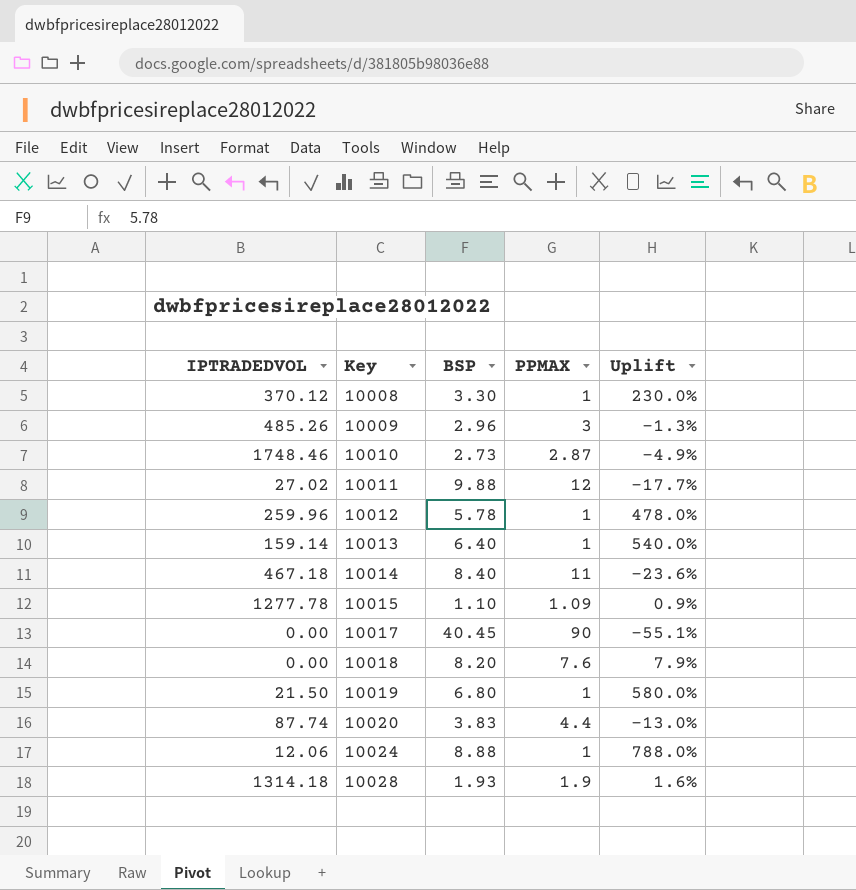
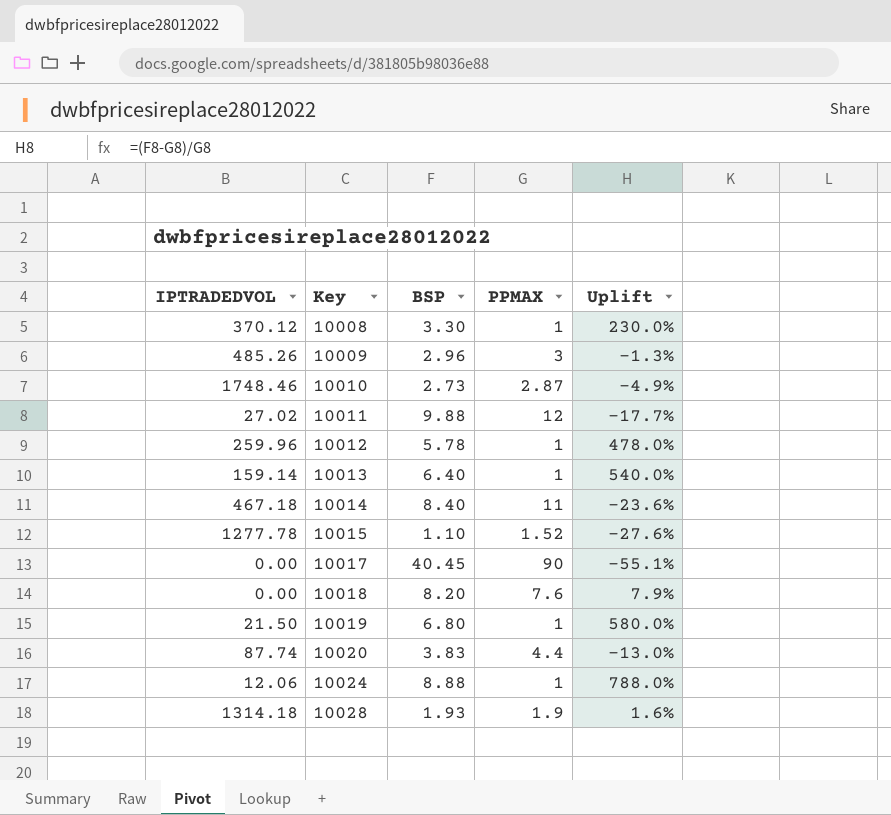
10015 | PPMAX: 1.09 -> 1.52
10015 | Uplift: 0.9% -> -27.6%

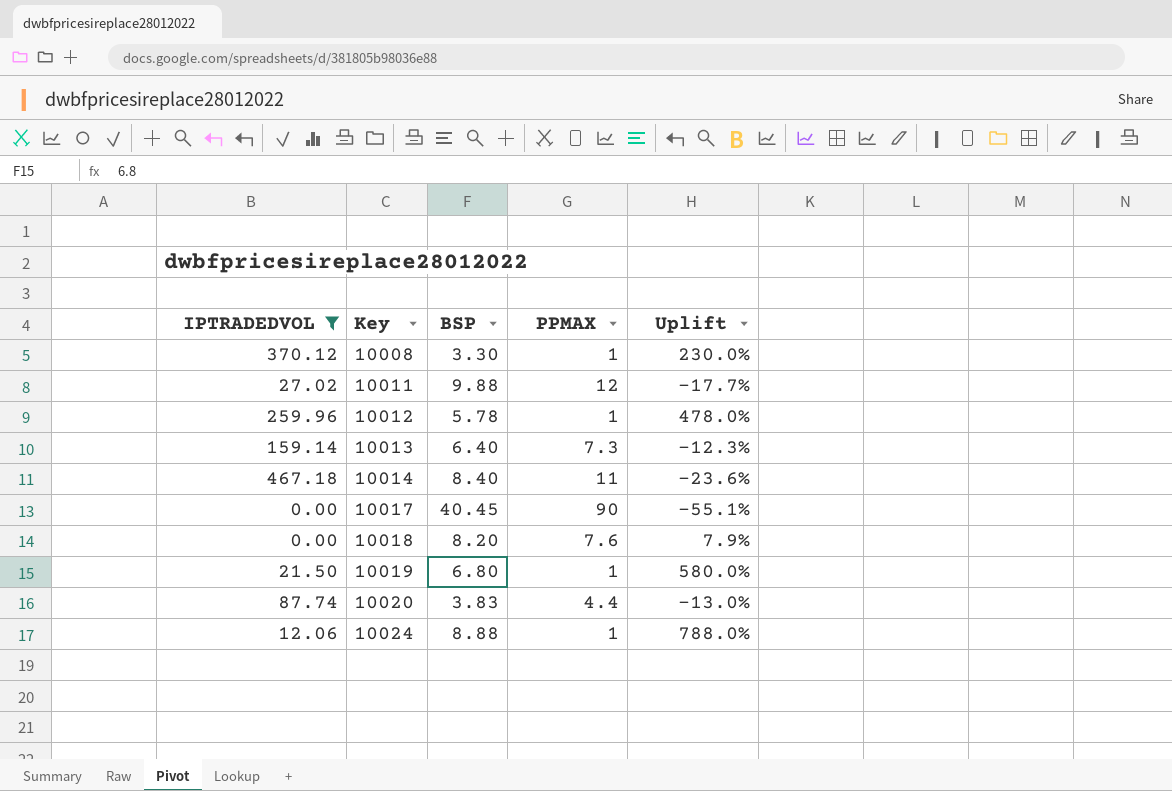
filter: none -> IPTRADEDVOL <= 467.18
10013 | PPMAX: 1 -> 7.3
10013 | Uplift: 540.0% -> -12.3%

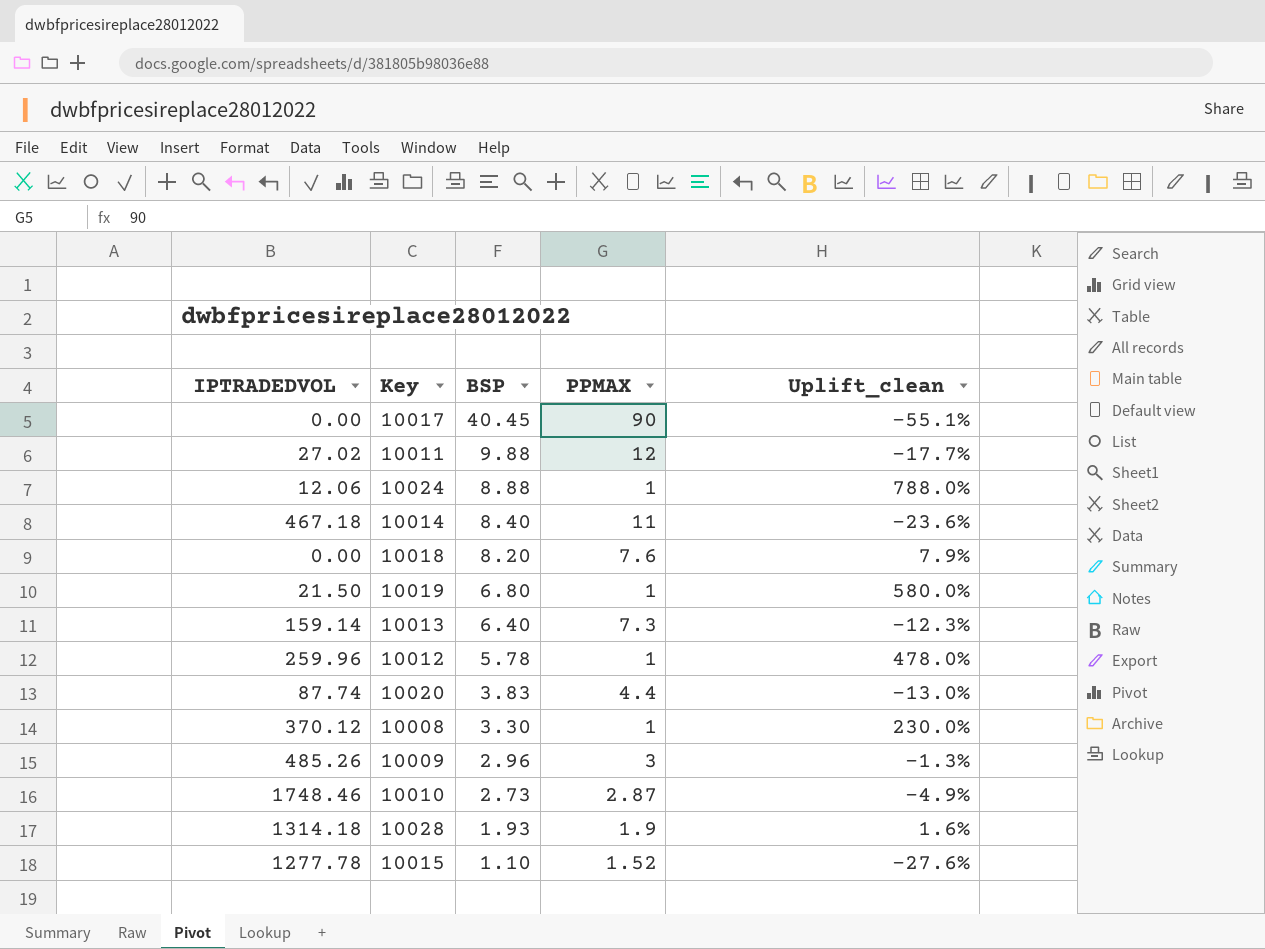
filter: IPTRADEDVOL <= 467.18 -> none
row order: Key ascending -> BSP descending
column name: Uplift -> Uplift_clean

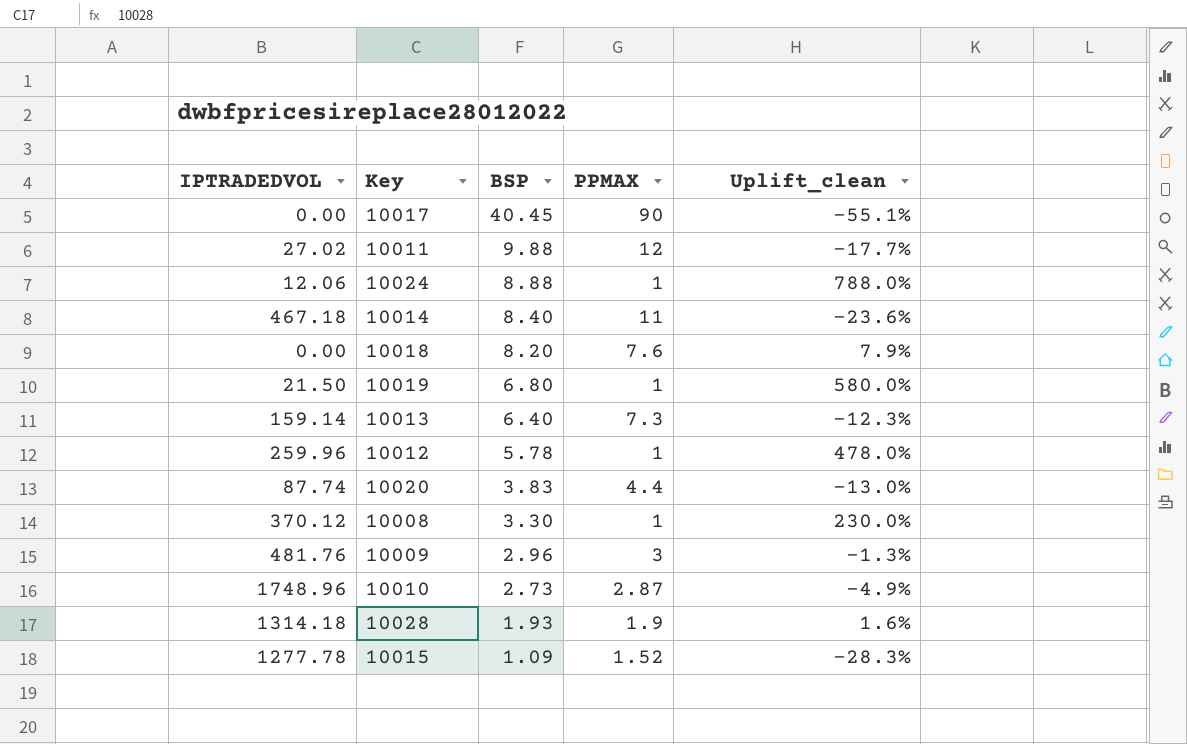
10009 | IPTRADEDVOL: 485.26 -> 481.76
10010 | IPTRADEDVOL: 1748.46 -> 1748.96
10015 | BSP: 1.10 -> 1.09
10015 | Uplift_clean: -27.6% -> -28.3%

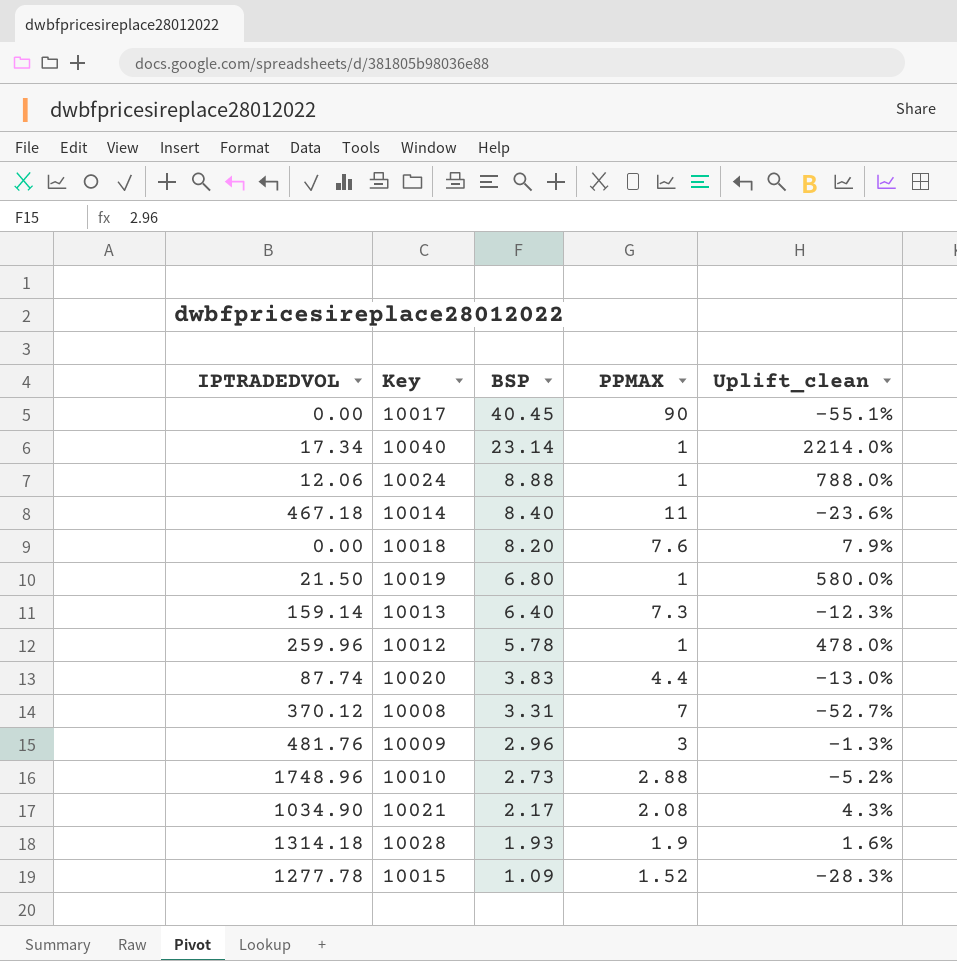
row 10011: 27.02 | 9.88 | 12 | -17.7% -> none
row 10040: none -> 17.34 | 23.14 | 1 | 2214.0%
10008 | BSP: 3.30 -> 3.31
10008 | PPMAX: 1 -> 7
10008 | Uplift_clean: 230.0% -> -52.7%
10010 | PPMAX: 2.87 -> 2.88
10010 | Uplift_clean: -4.9% -> -5.2%
row 10021: none -> 1034.90 | 2.17 | 2.08 | 4.3%

